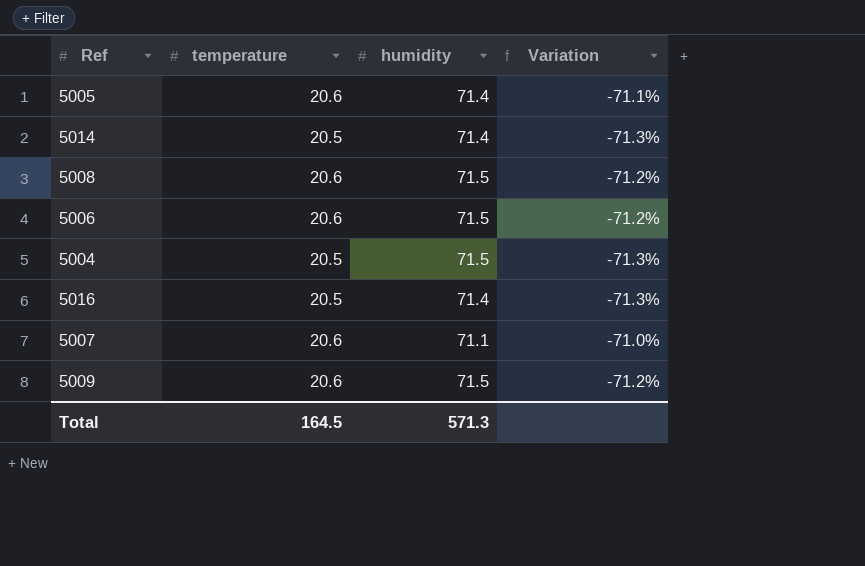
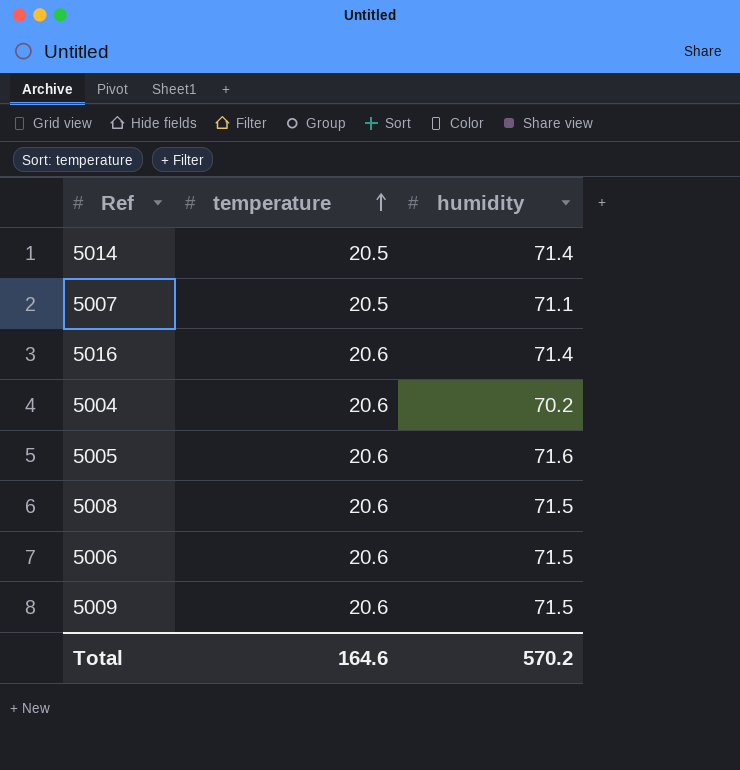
row order: none -> temperature ascending
column Variation | formula: ([temperature] - [humidity]) / [humidity] -> none
5007 | temperature: 20.6 -> 20.5
5016 | temperature: 20.5 -> 20.6
5004 | temperature: 20.5 -> 20.6
5004 | humidity: 71.5 -> 70.2
5005 | humidity: 71.4 -> 71.6
Total | temperature: 164.5 -> 164.6
Total | humidity: 571.3 -> 570.2

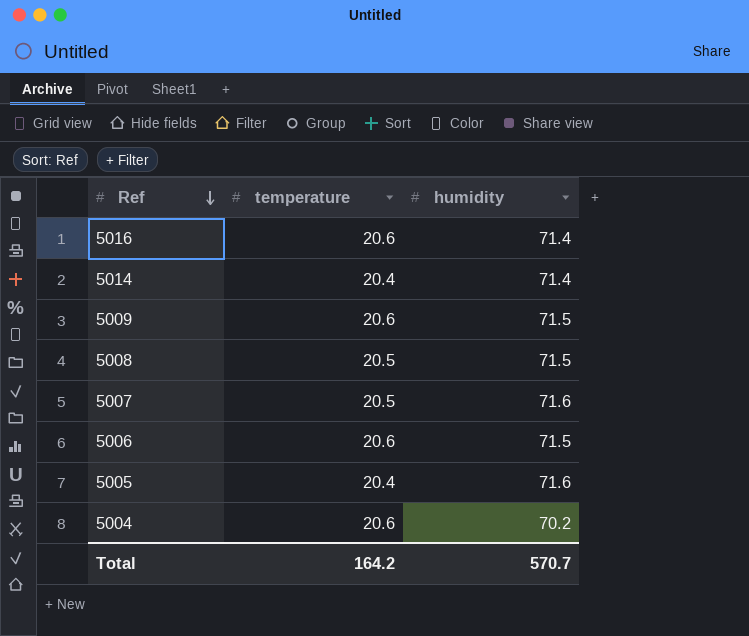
row order: temperature ascending -> Ref descending
5014 | temperature: 20.5 -> 20.4
5008 | temperature: 20.6 -> 20.5
5007 | humidity: 71.1 -> 71.6
5005 | temperature: 20.6 -> 20.4
Total | temperature: 164.6 -> 164.2
Total | humidity: 570.2 -> 570.7

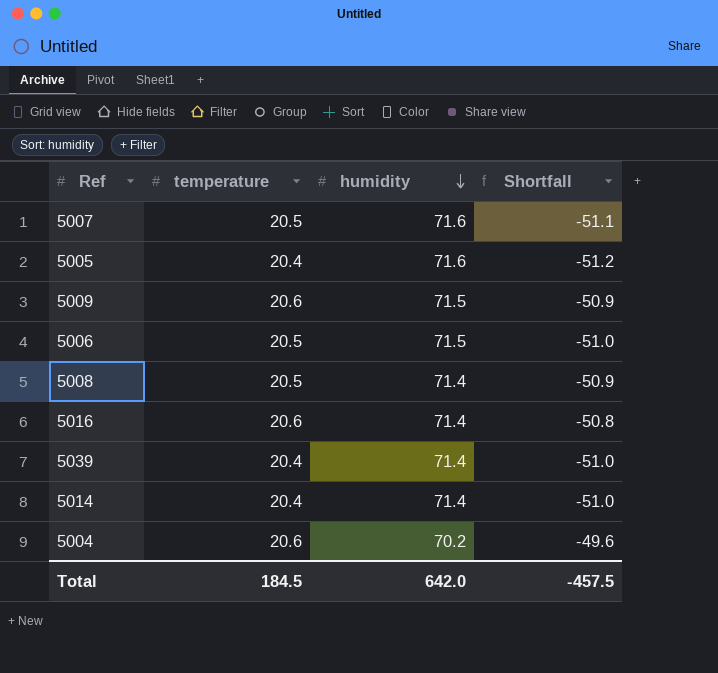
row order: Ref descending -> humidity descending
column Shortfall | formula: none -> [temperature] - [humidity]
5006 | temperature: 20.6 -> 20.5
5008 | humidity: 71.5 -> 71.4
row 5039: none -> 20.4 | 71.4 | -51.0
Total | temperature: 164.2 -> 184.5
Total | humidity: 570.7 -> 642.0

